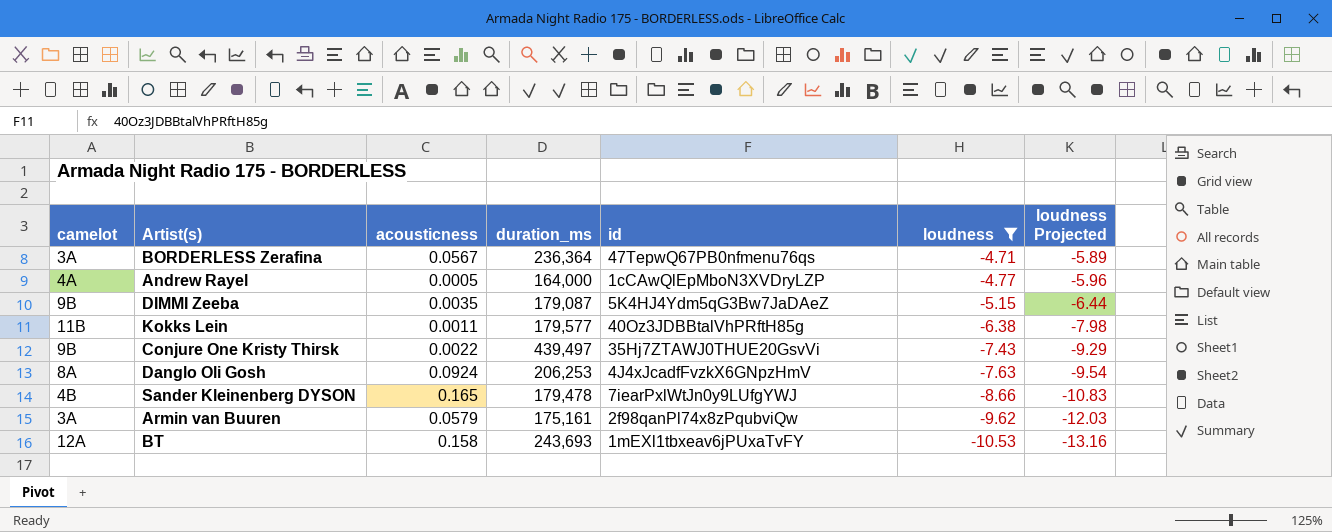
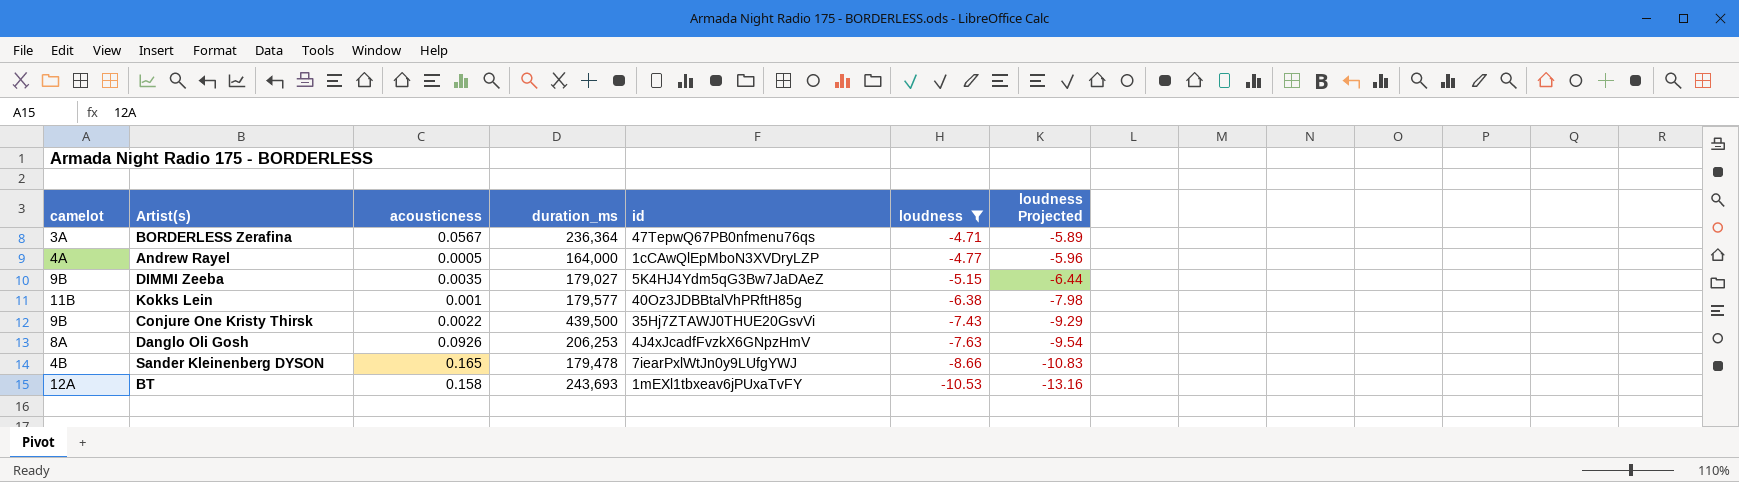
row Armin van Buuren: 3A | 0.0579 | 175,161 | 2f98qanPl74x8zPqubviQw | -9.62 | -12.03 -> none
DIMMI Zeeba | duration_ms: 179,087 -> 179,027
Kokks Lein | acousticness: 0.0011 -> 0.001
Conjure One Kristy Thirsk | duration_ms: 439,497 -> 439,500
Danglo Oli Gosh | acousticness: 0.0924 -> 0.0926

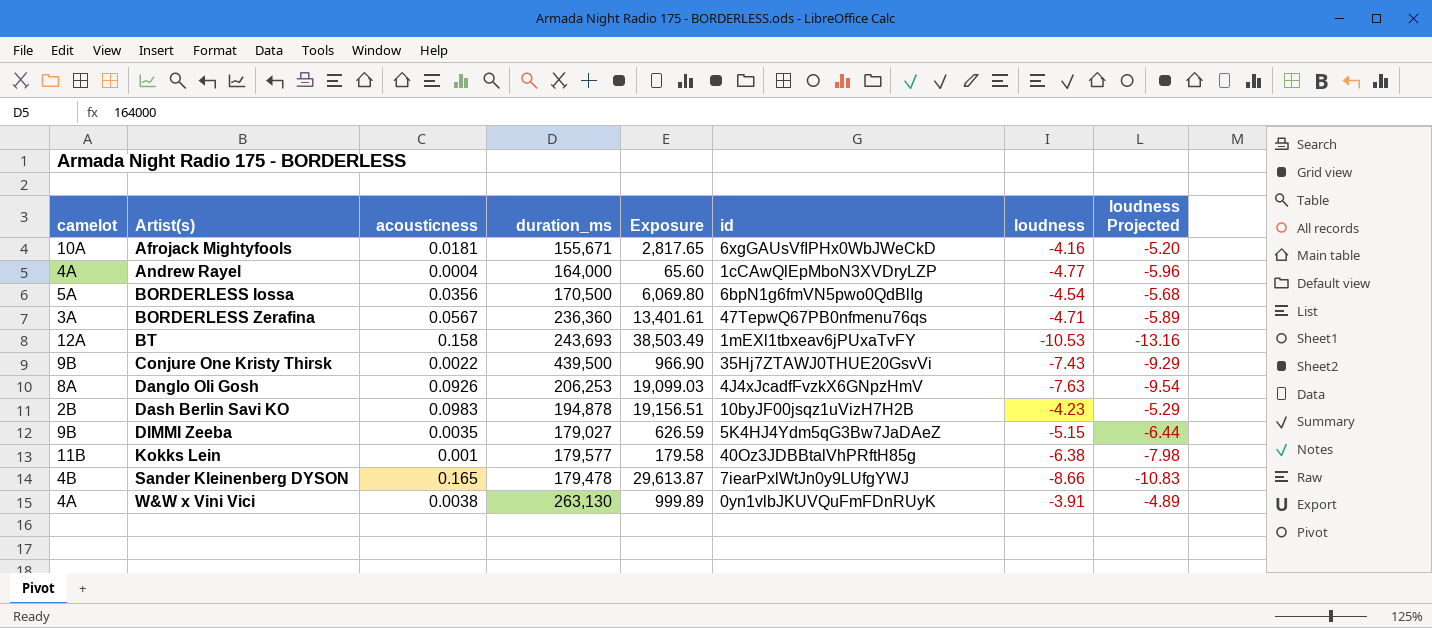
filter: loudness <= -4.71 -> none
row order: loudness descending -> Artist(s) ascending
column Exposure | formula: none -> [acousticness] * [duration_ms]
Andrew Rayel | acousticness: 0.0005 -> 0.0004
BORDERLESS Zerafina | duration_ms: 236,364 -> 236,360

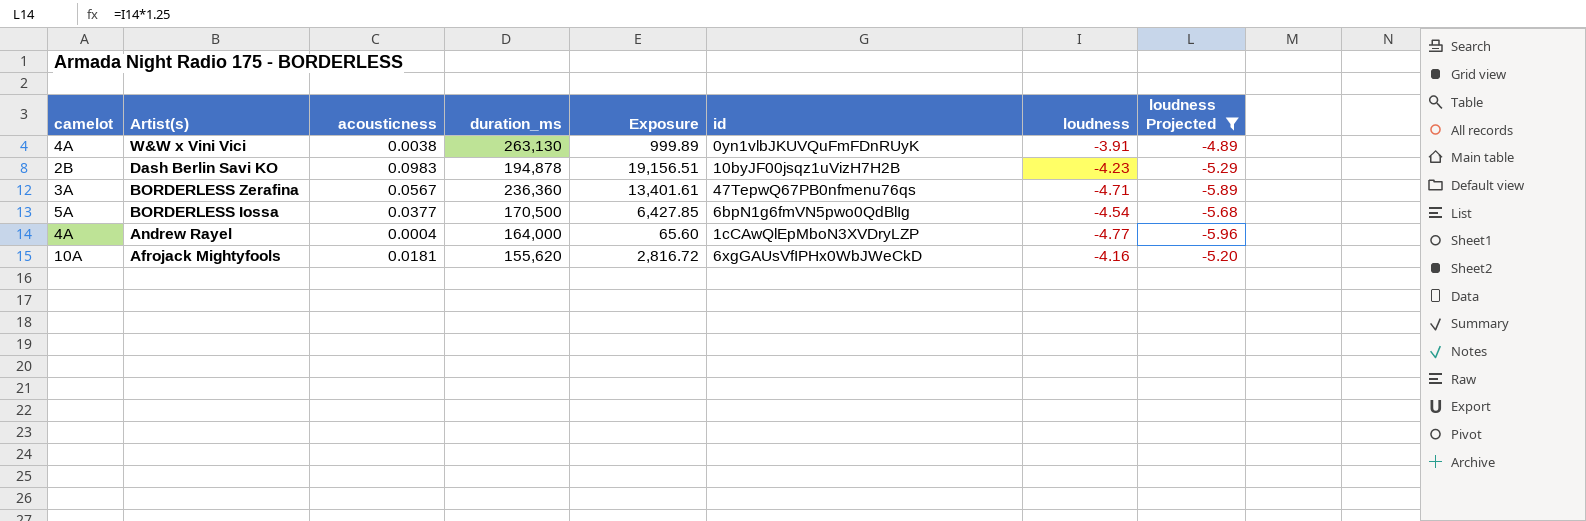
filter: none -> loudness Projected >= -5.96
row order: Artist(s) ascending -> Artist(s) descending
BORDERLESS Iossa | acousticness: 0.0356 -> 0.0377
BORDERLESS Iossa | Exposure: 6,069.80 -> 6,427.85
Afrojack Mightyfools | duration_ms: 155,671 -> 155,620
Afrojack Mightyfools | Exposure: 2,817.65 -> 2,816.72

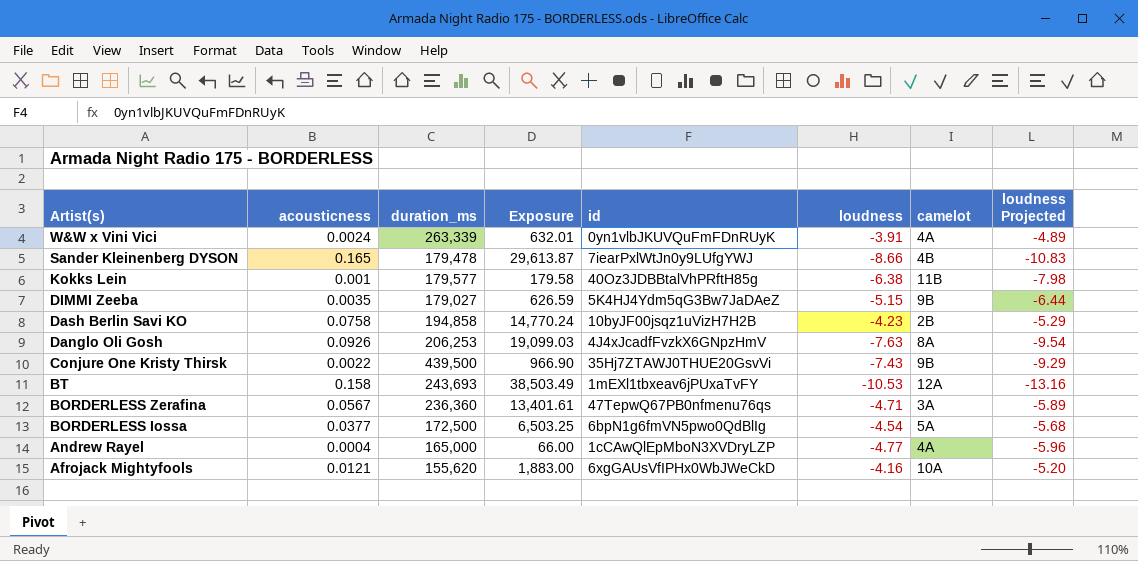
filter: loudness Projected >= -5.96 -> none
column camelot | position: 1 -> 7
W&W x Vini Vici | acousticness: 0.0038 -> 0.0024
W&W x Vini Vici | duration_ms: 263,130 -> 263,339
W&W x Vini Vici | Exposure: 999.89 -> 632.01
Dash Berlin Savi KO | acousticness: 0.0983 -> 0.0758
Dash Berlin Savi KO | duration_ms: 194,878 -> 194,858
Dash Berlin Savi KO | Exposure: 19,156.51 -> 14,770.24
BORDERLESS Iossa | duration_ms: 170,500 -> 172,500
BORDERLESS Iossa | Exposure: 6,427.85 -> 6,503.25
Andrew Rayel | duration_ms: 164,000 -> 165,000
Andrew Rayel | Exposure: 65.60 -> 66.00
Afrojack Mightyfools | acousticness: 0.0181 -> 0.0121
Afrojack Mightyfools | Exposure: 2,816.72 -> 1,883.00

